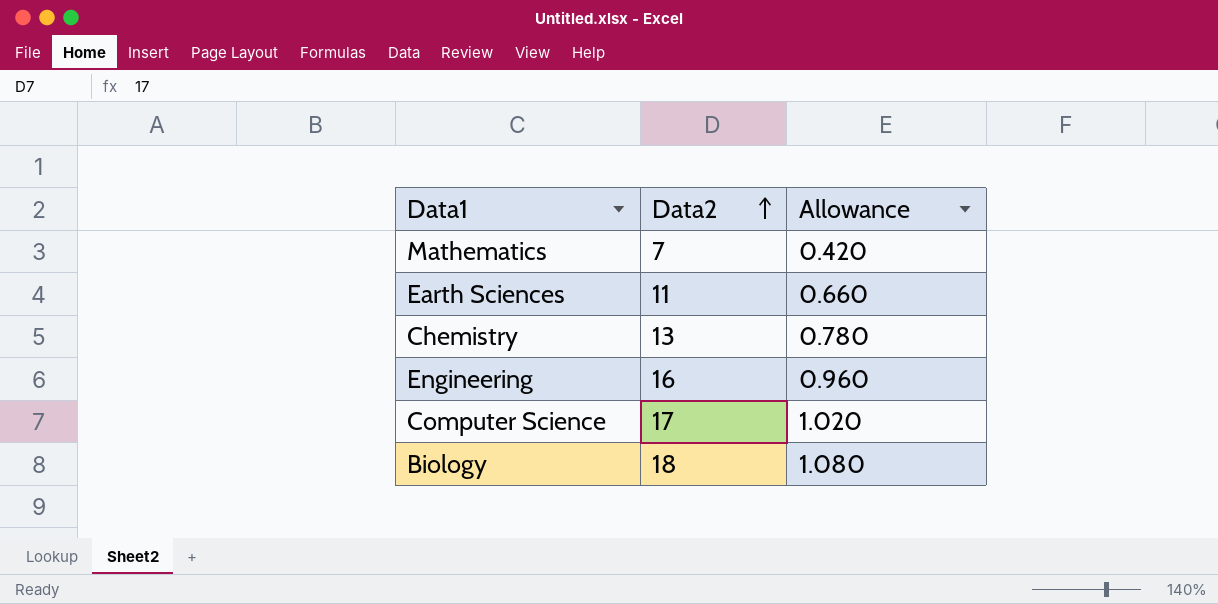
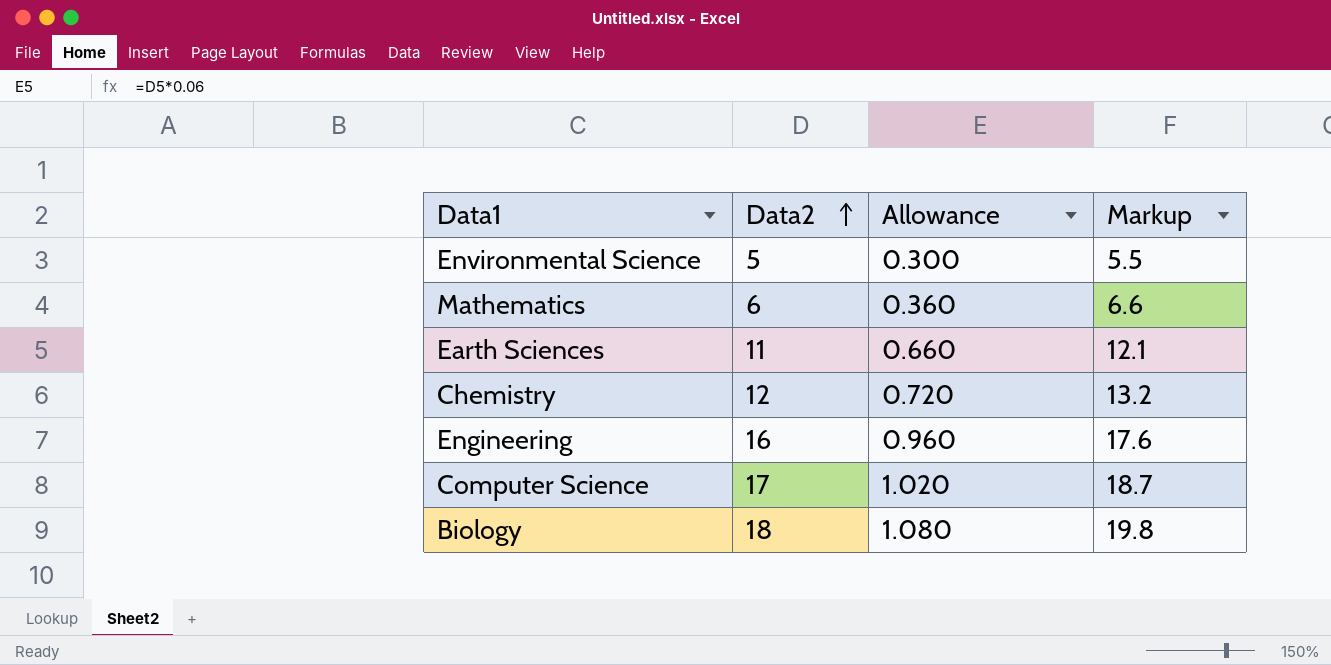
column Markup | formula: none -> [Data2] * 1.1
row Environmental Science: none -> 5 | 0.300 | 5.5
Mathematics | Data2: 7 -> 6
Mathematics | Allowance: 0.420 -> 0.360
Chemistry | Data2: 13 -> 12
Chemistry | Allowance: 0.780 -> 0.720

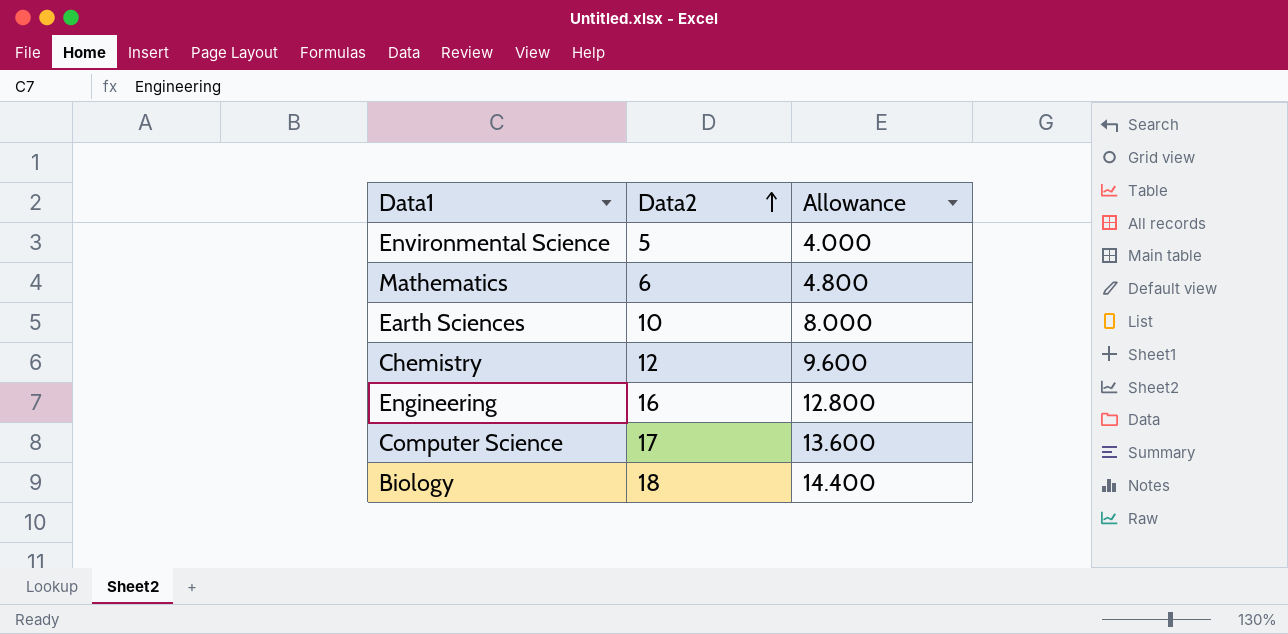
column Markup | formula: [Data2] * 1.1 -> none
column Allowance | formula: [Data2] * 0.06 -> [Data2] * 0.8
Earth Sciences | Data2: 11 -> 10

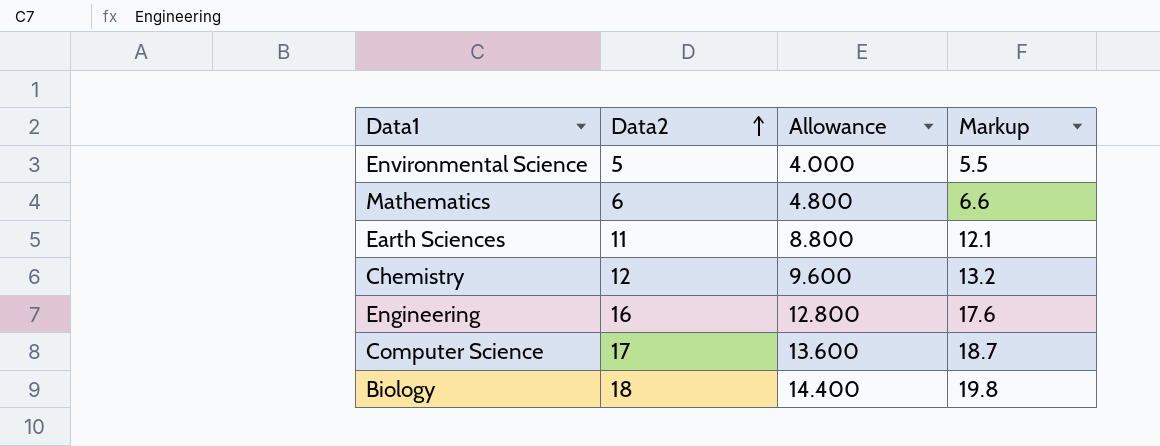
column Markup | formula: none -> [Data2] * 1.1
Earth Sciences | Data2: 10 -> 11
Earth Sciences | Allowance: 8.000 -> 8.800

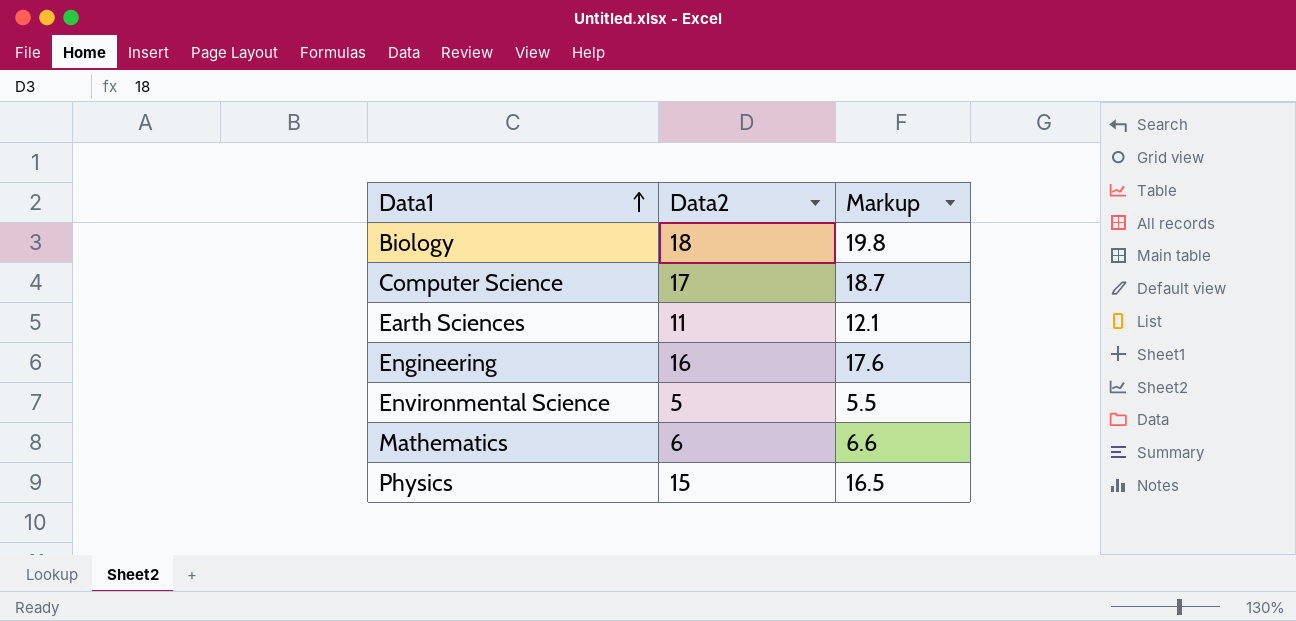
row order: Data2 ascending -> Data1 ascending
column Allowance | formula: [Data2] * 0.8 -> none
row Chemistry: 12 | 9.600 | 13.2 -> none
row Physics: none -> 15 | 16.5

